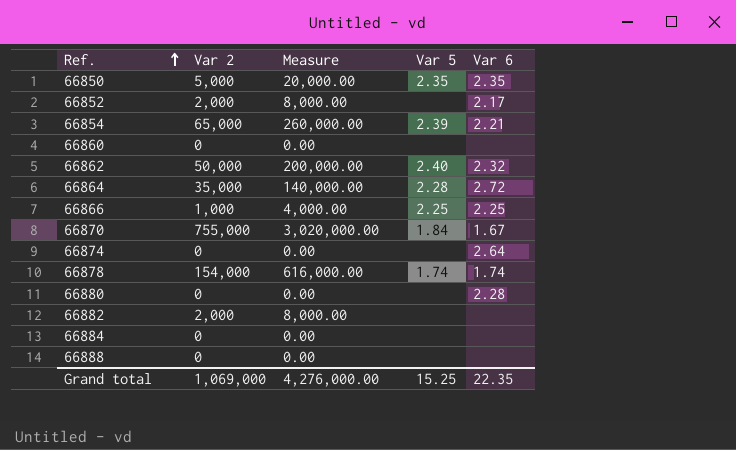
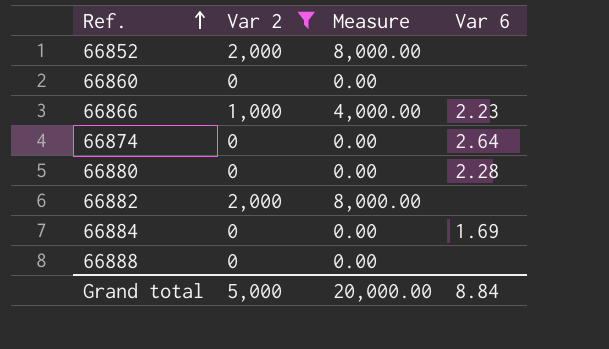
filter: none -> Var 2 <= 2,000
column Var 5 | position: 4 -> none
66852 | Var 6: 2.17 -> none
66866 | Var 6: 2.25 -> 2.23
66884 | Var 6: none -> 1.69
Grand total | Var 2: 1,069,000 -> 5,000
Grand total | Measure: 4,276,000.00 -> 20,000.00
Grand total | Var 6: 22.35 -> 8.84

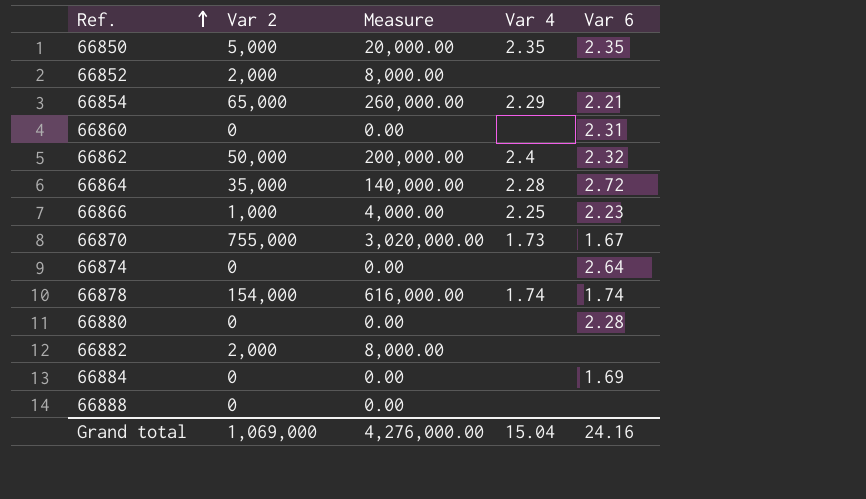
filter: Var 2 <= 2,000 -> none
column Var 4 | position: none -> 4
66860 | Var 6: none -> 2.31
Grand total | Var 2: 5,000 -> 1,069,000
Grand total | Measure: 20,000.00 -> 4,276,000.00
Grand total | Var 6: 8.84 -> 24.16

